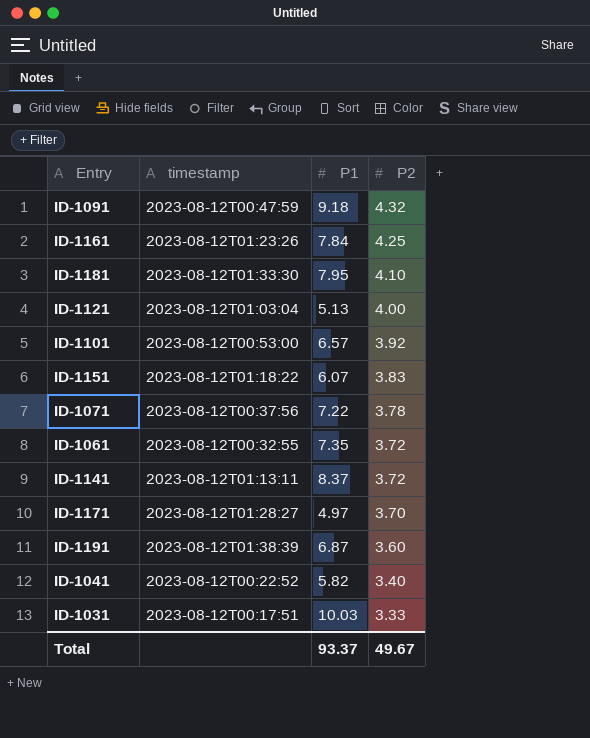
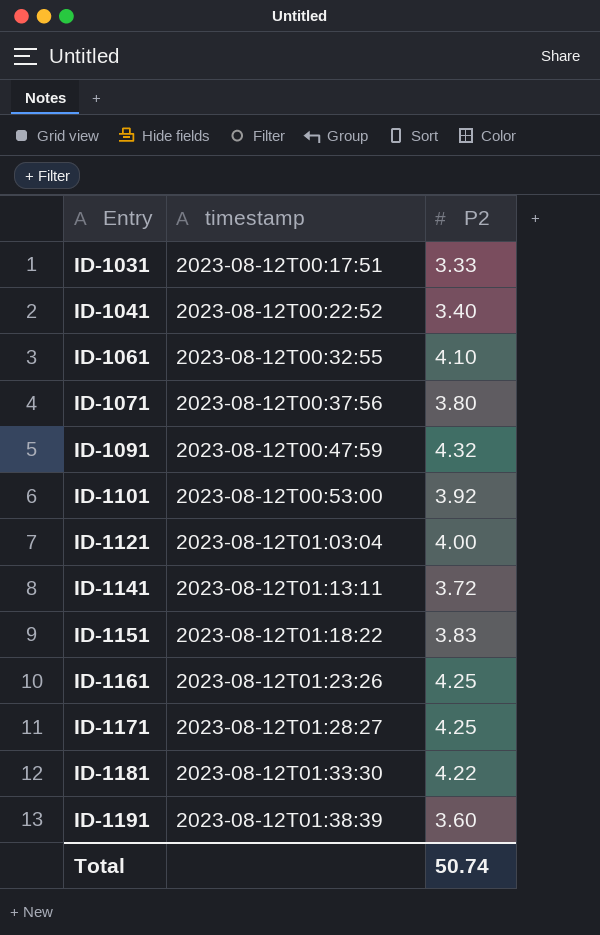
row order: P2 descending -> Entry ascending
column P1 | position: 3 -> none
ID-1061 | P2: 3.72 -> 4.10
ID-1071 | P2: 3.78 -> 3.80
ID-1171 | P2: 3.70 -> 4.25
ID-1181 | P2: 4.10 -> 4.22
Total | P2: 49.67 -> 50.74

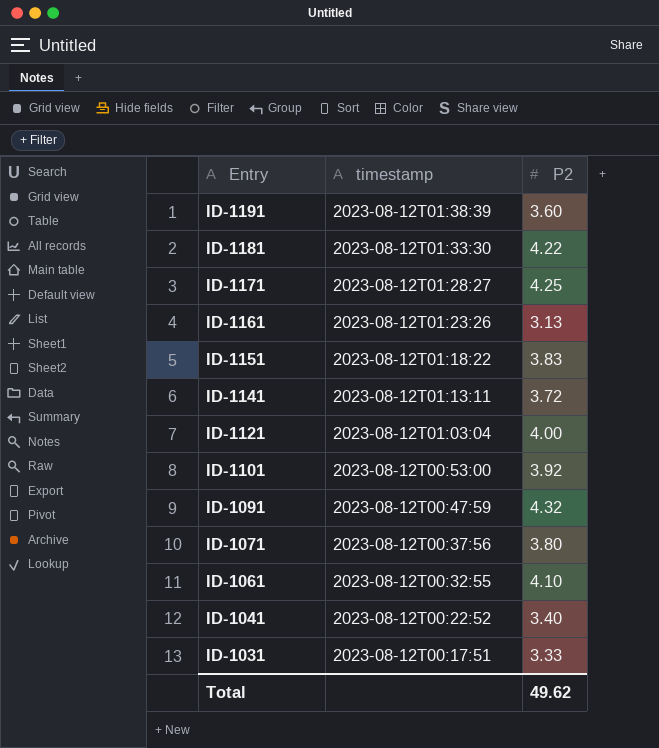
row order: Entry ascending -> Entry descending
ID-1161 | P2: 4.25 -> 3.13
Total | P2: 50.74 -> 49.62

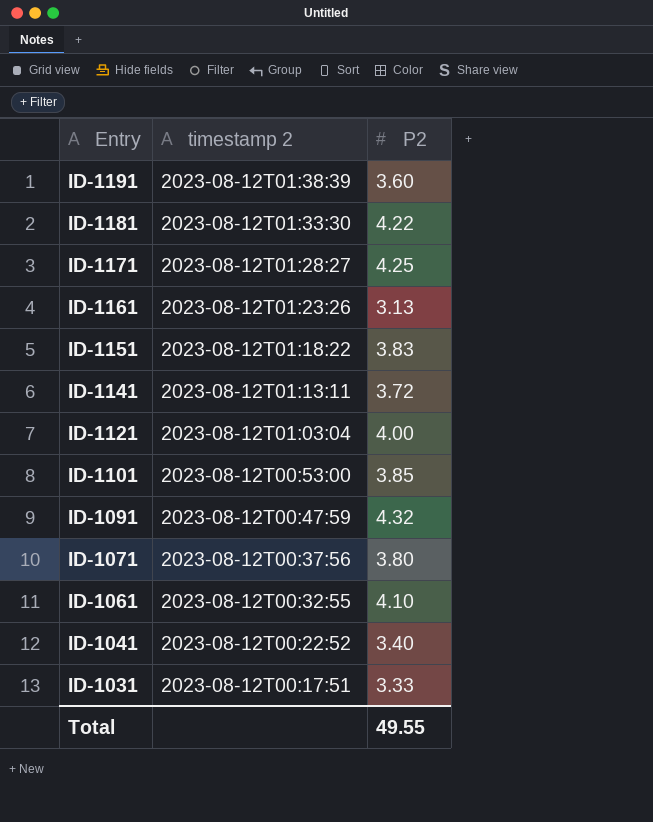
column name: timestamp -> timestamp 2
ID-1101 | P2: 3.92 -> 3.85
Total | P2: 49.62 -> 49.55

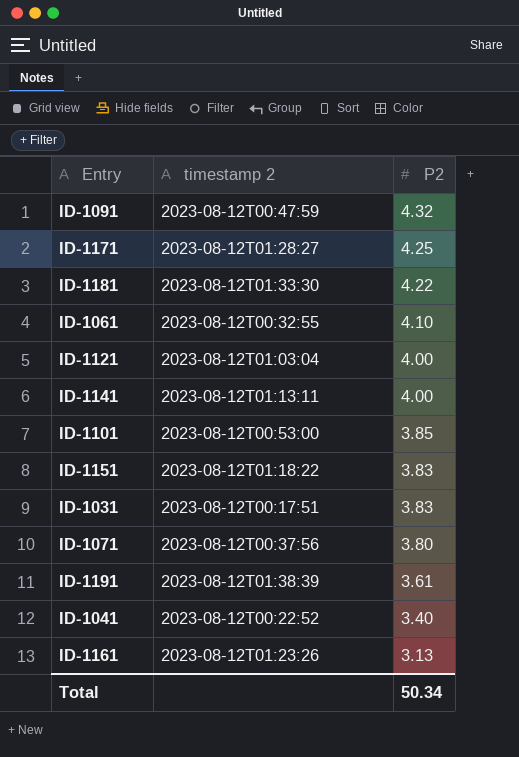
row order: Entry descending -> P2 descending
ID-1141 | P2: 3.72 -> 4.00
ID-1031 | P2: 3.33 -> 3.83
ID-1191 | P2: 3.60 -> 3.61
Total | P2: 49.55 -> 50.34

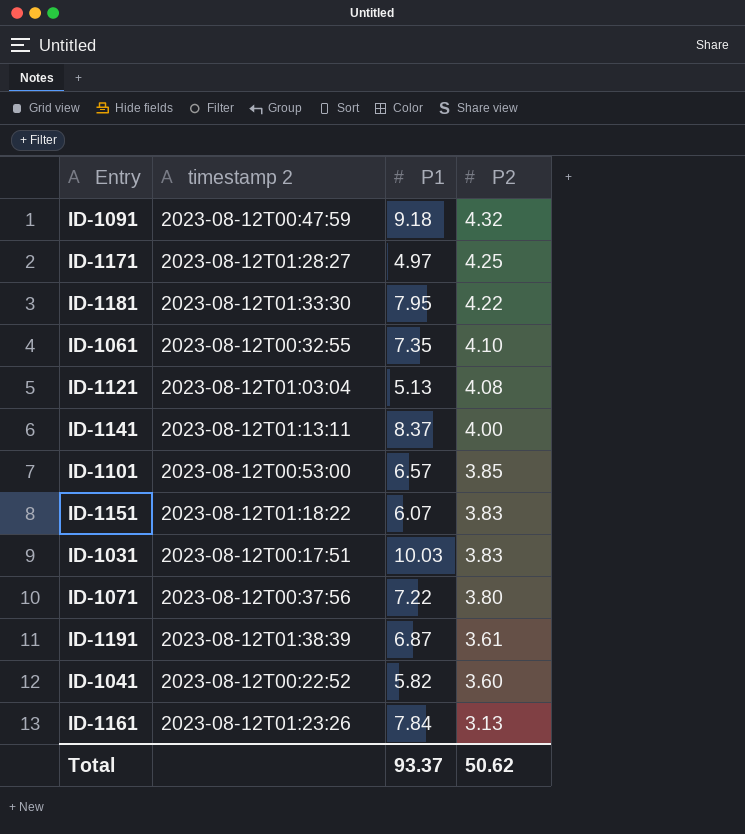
column P1 | position: none -> 3
ID-1121 | P2: 4.00 -> 4.08
ID-1041 | P2: 3.40 -> 3.60
Total | P2: 50.34 -> 50.62

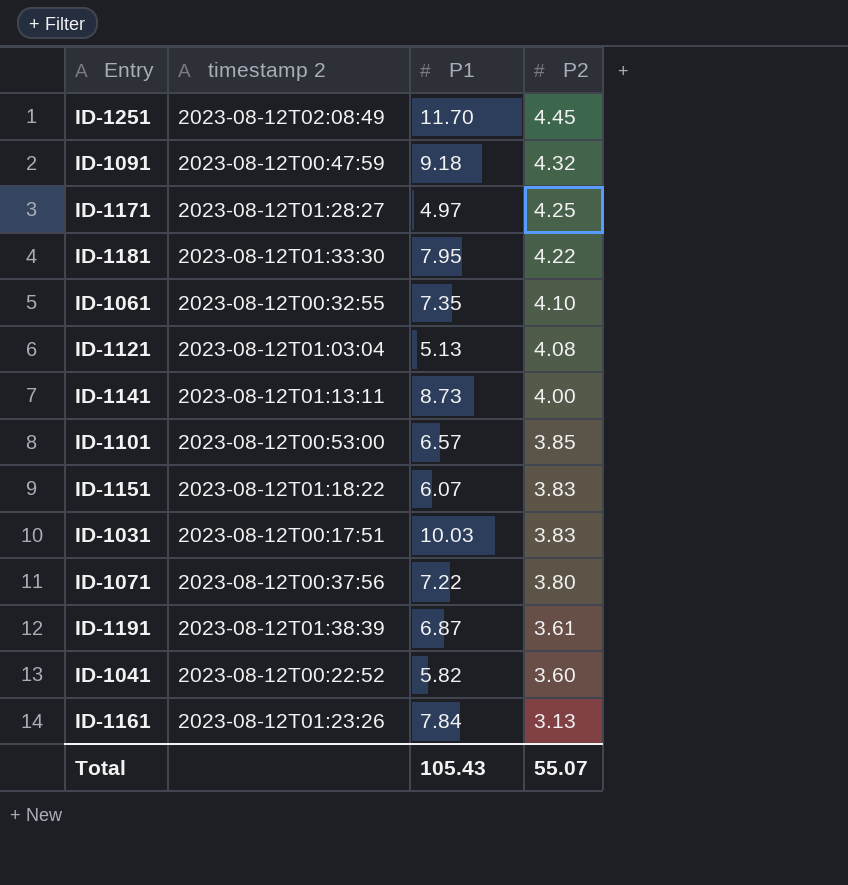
row ID-1251: none -> 2023-08-12T02:08:49 | 11.70 | 4.45
ID-1141 | P1: 8.37 -> 8.73
Total | P1: 93.37 -> 105.43
Total | P2: 50.62 -> 55.07

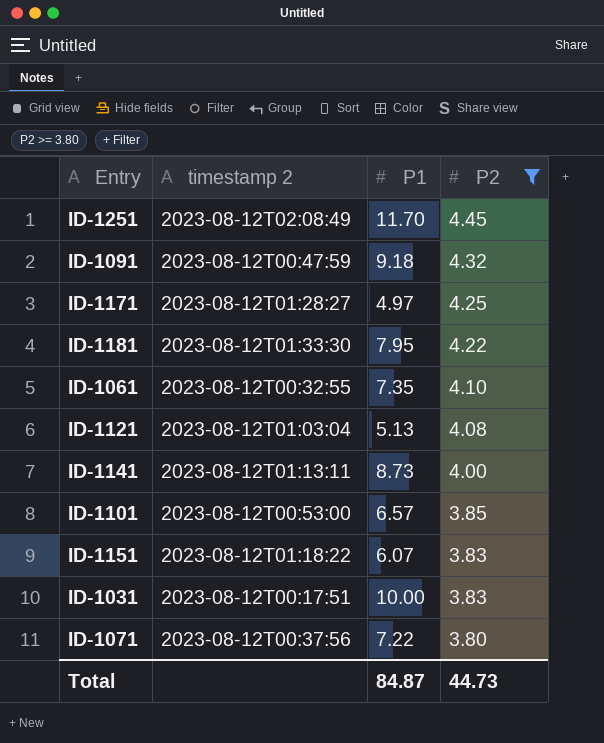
filter: none -> P2 >= 3.80
ID-1031 | P1: 10.03 -> 10.00
Total | P1: 105.43 -> 84.87
Total | P2: 55.07 -> 44.73

